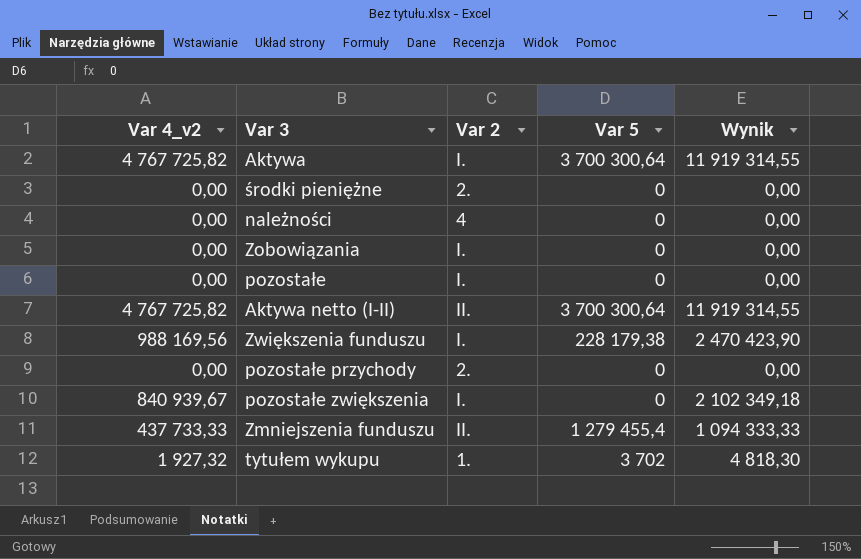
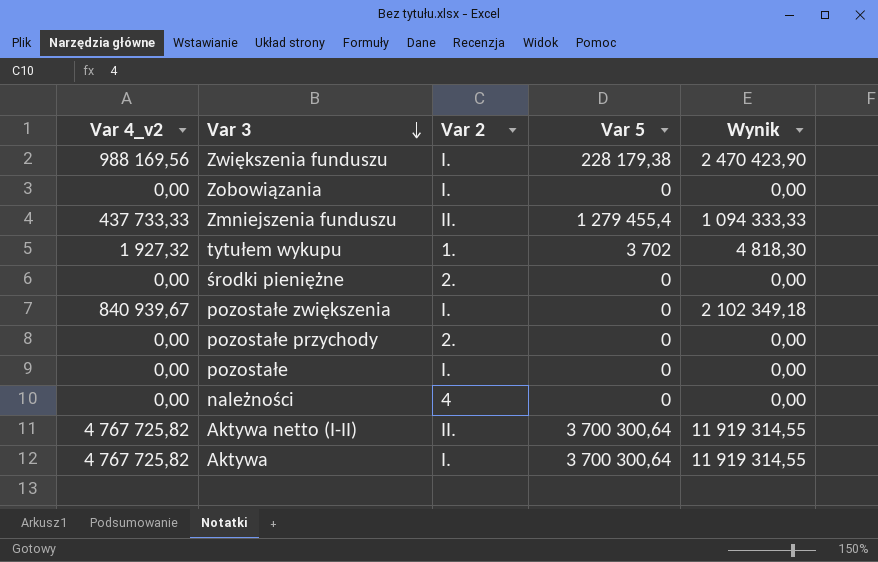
row order: none -> Var 3 descending

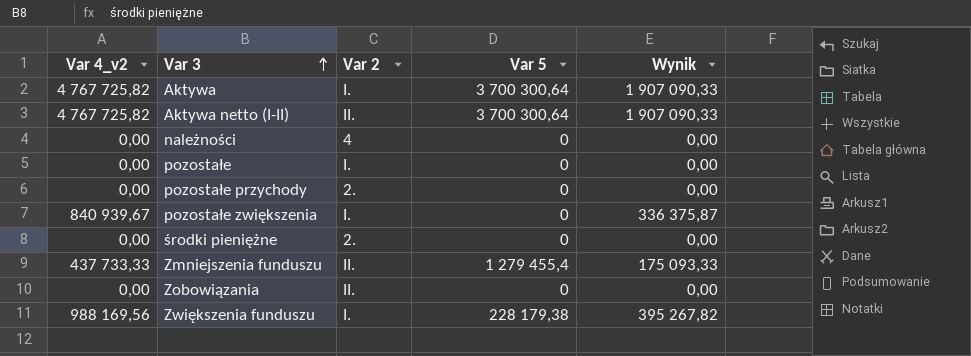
row order: Var 3 descending -> Var 3 ascending
column Wynik | formula: [Var 4_v2] * 2,5 -> [Var 4_v2] * 0,4
row tytułem wykupu: 1 927,32 | 1. | 3 702 | 4 818,30 -> none
Zobowiązania | Var 2: I. -> II.

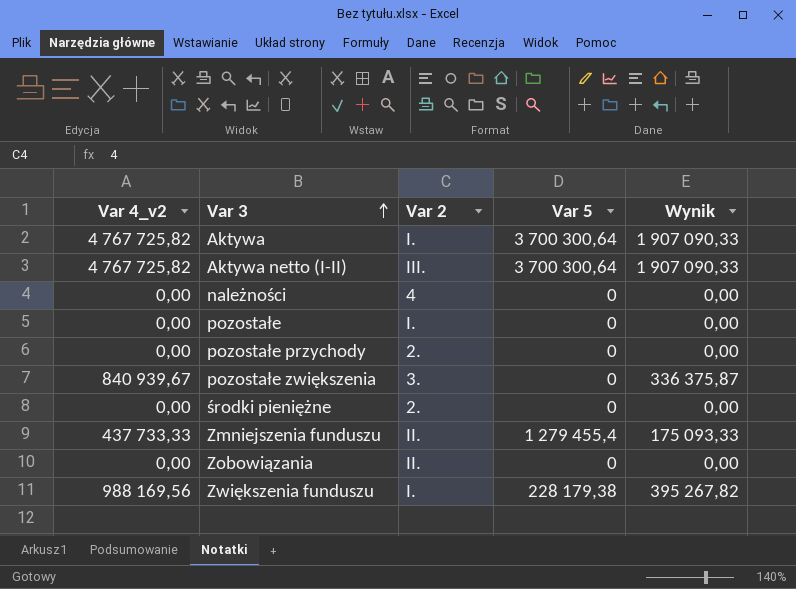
Aktywa netto (I-II) | Var 2: II. -> III.
pozostałe zwiększenia | Var 2: I. -> 3.

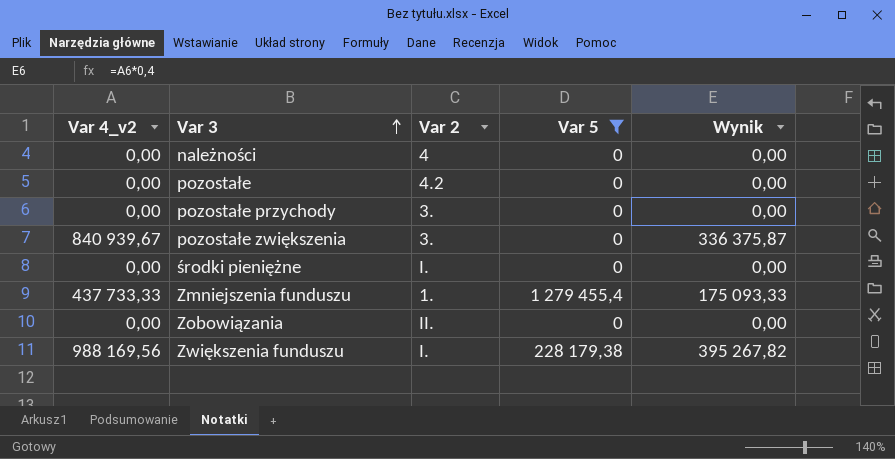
filter: none -> Var 5 != 3 700 300,64
pozostałe | Var 2: I. -> 4.2
pozostałe przychody | Var 2: 2. -> 3.
środki pieniężne | Var 2: 2. -> I.
Zmniejszenia funduszu | Var 2: II. -> 1.

